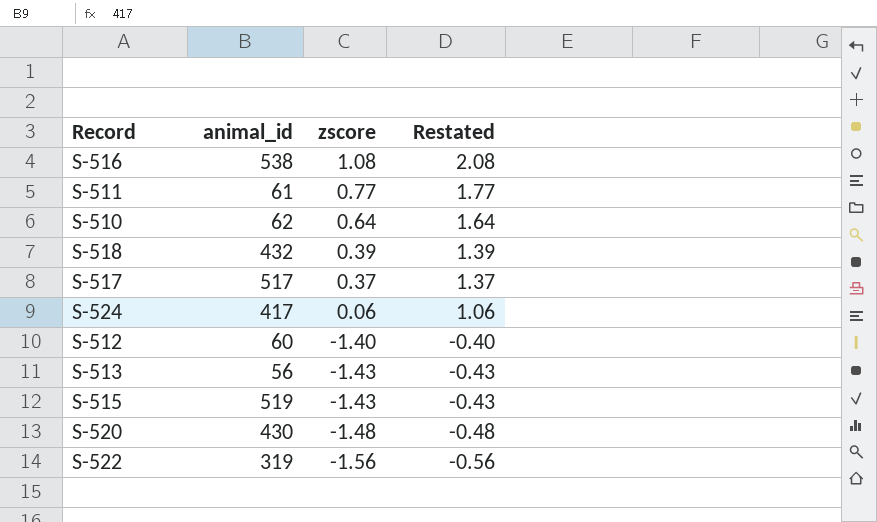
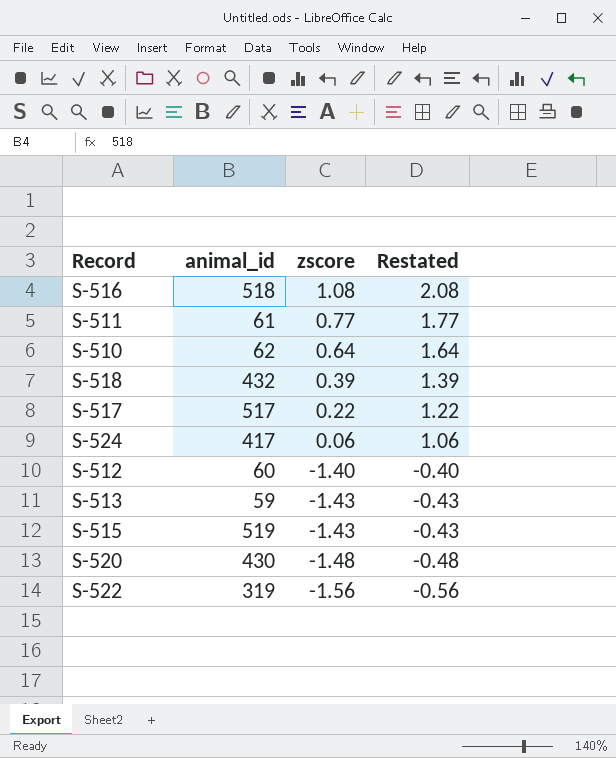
S-516 | animal_id: 538 -> 518
S-517 | zscore: 0.37 -> 0.22
S-517 | Restated: 1.37 -> 1.22
S-513 | animal_id: 56 -> 59

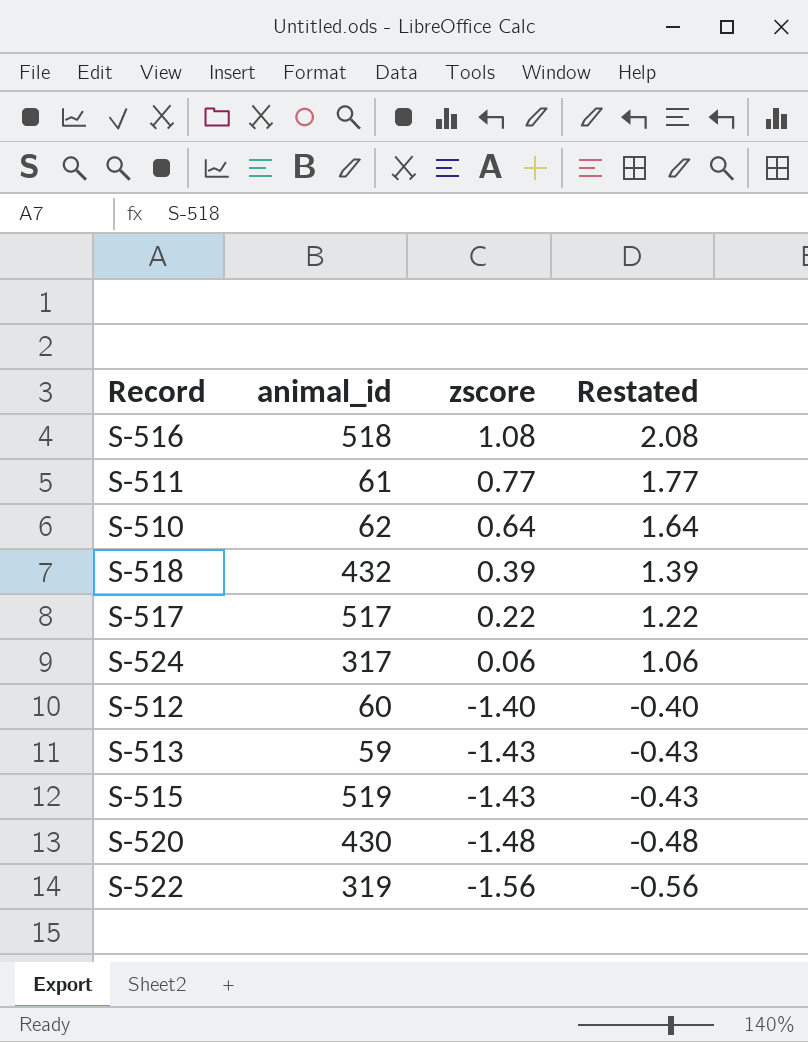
S-524 | animal_id: 417 -> 317

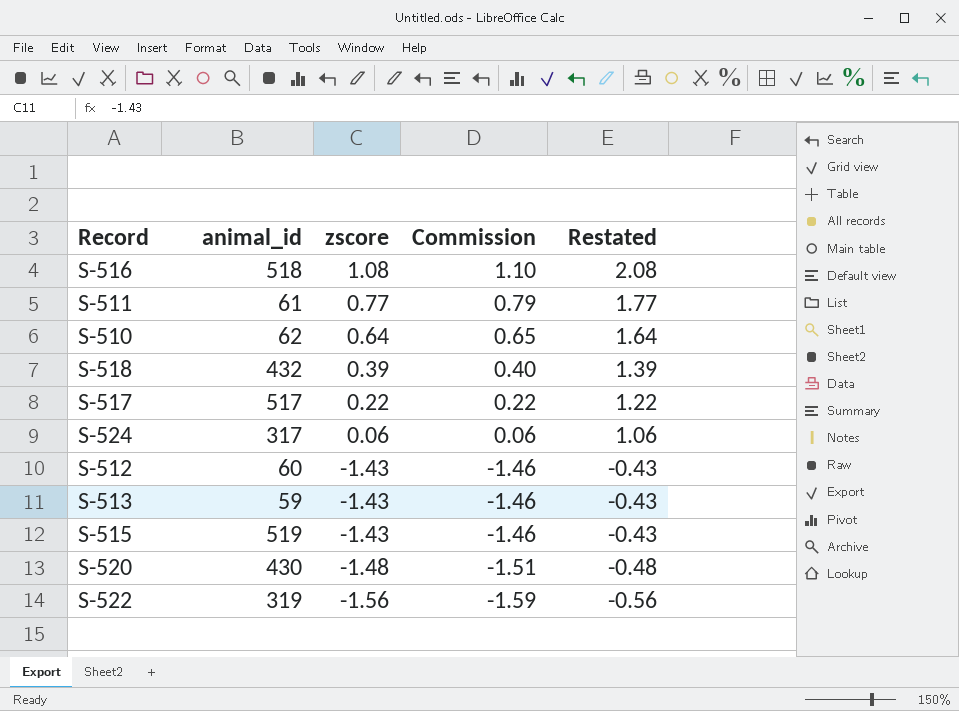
column Commission | formula: none -> [zscore] * 1.02
S-512 | zscore: -1.40 -> -1.43
S-512 | Restated: -0.40 -> -0.43

